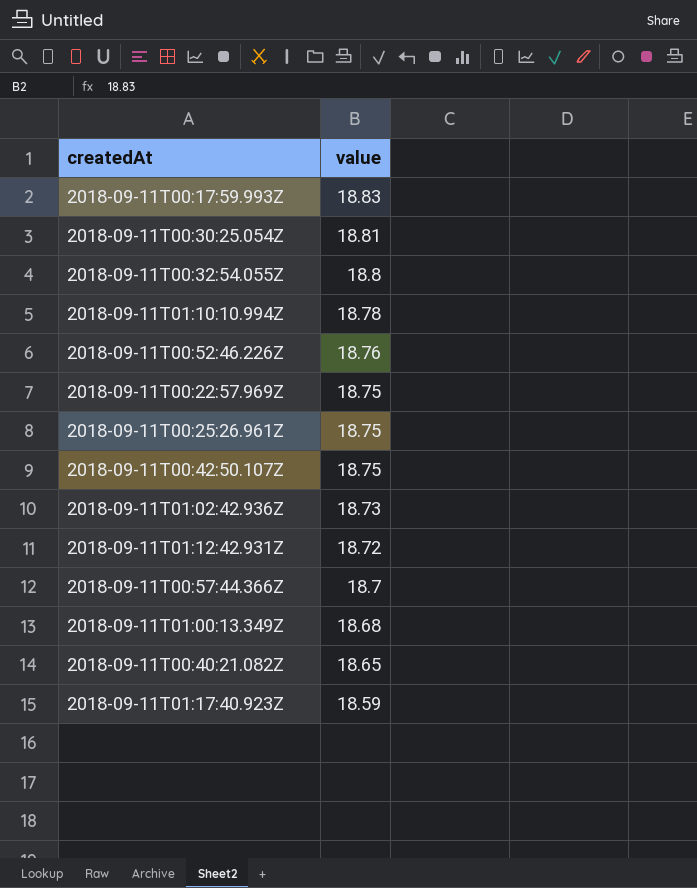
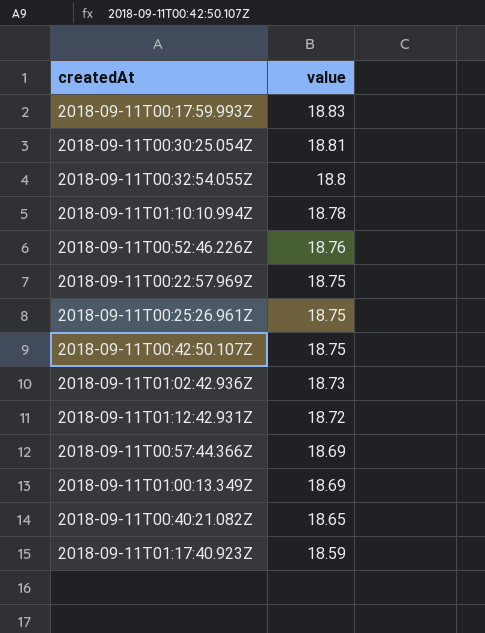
2018-09-11T00:57:44.366Z | value: 18.7 -> 18.69
2018-09-11T01:00:13.349Z | value: 18.68 -> 18.69

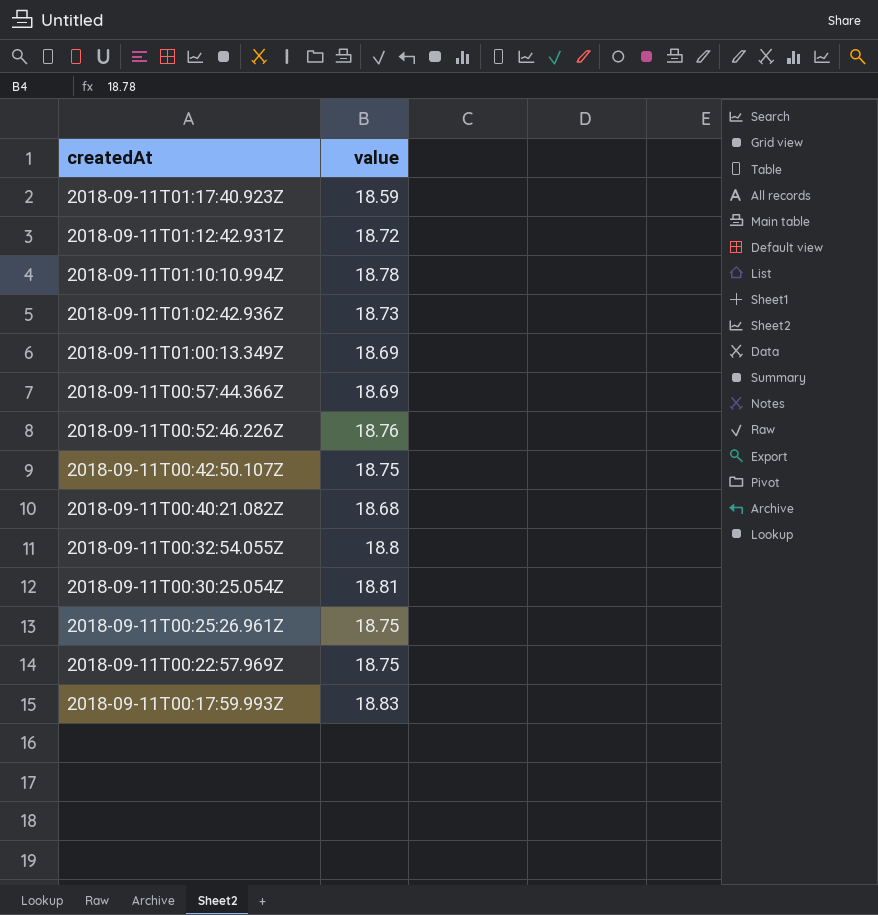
row order: value descending -> createdAt descending
2018-09-11T00:40:21.082Z | value: 18.65 -> 18.68

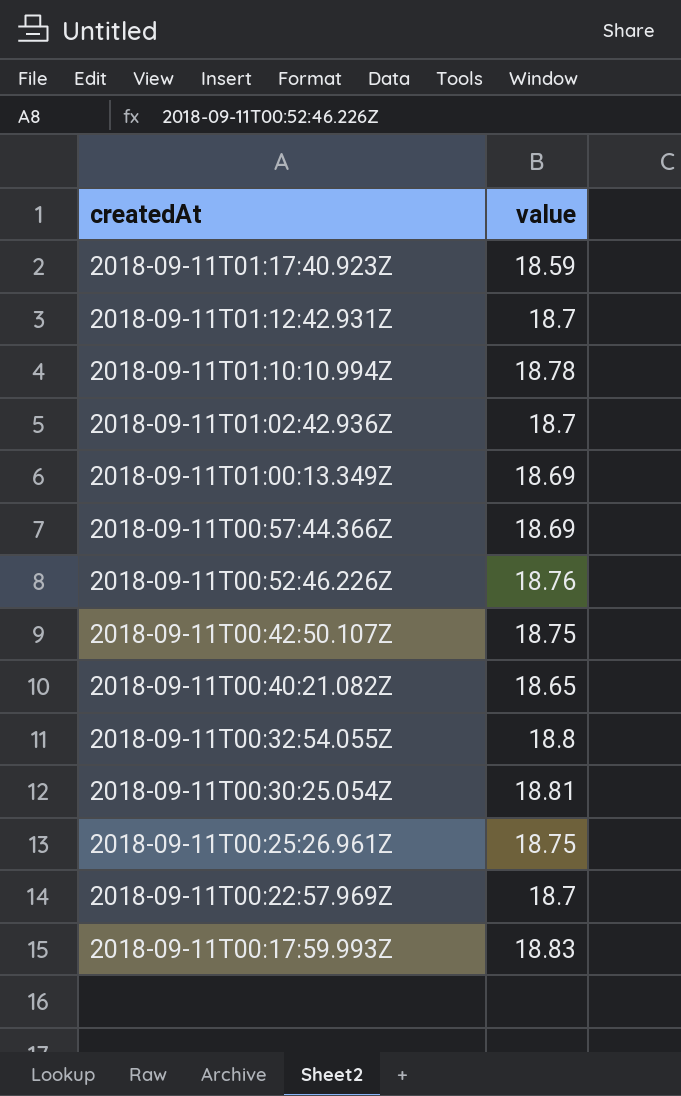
2018-09-11T01:12:42.931Z | value: 18.72 -> 18.7
2018-09-11T01:02:42.936Z | value: 18.73 -> 18.7
2018-09-11T00:40:21.082Z | value: 18.68 -> 18.65
2018-09-11T00:22:57.969Z | value: 18.75 -> 18.7

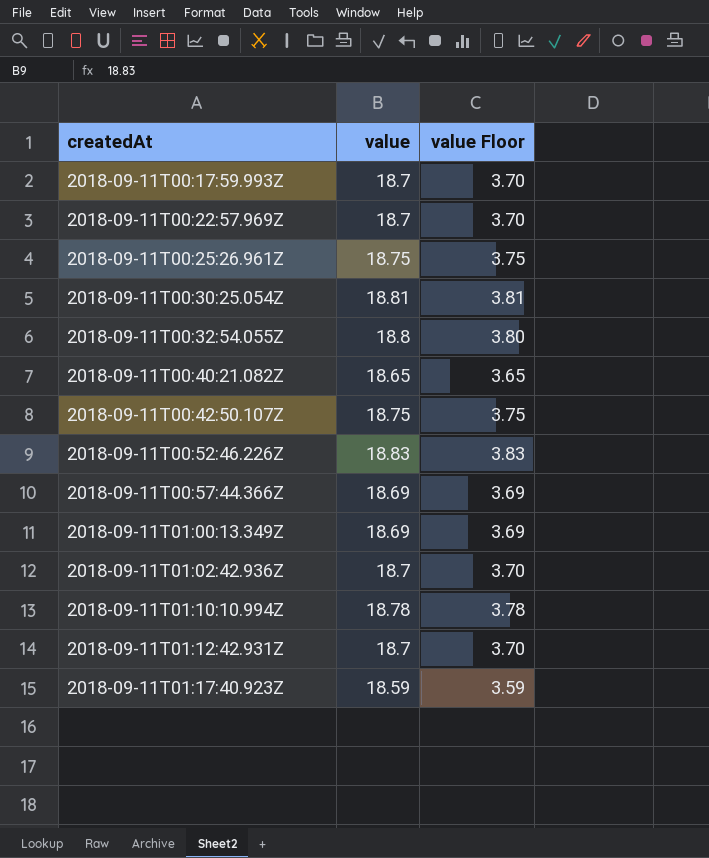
row order: createdAt descending -> createdAt ascending
column value Floor | formula: none -> [value] - 15
2018-09-11T00:17:59.993Z | value: 18.83 -> 18.7
2018-09-11T00:52:46.226Z | value: 18.76 -> 18.83

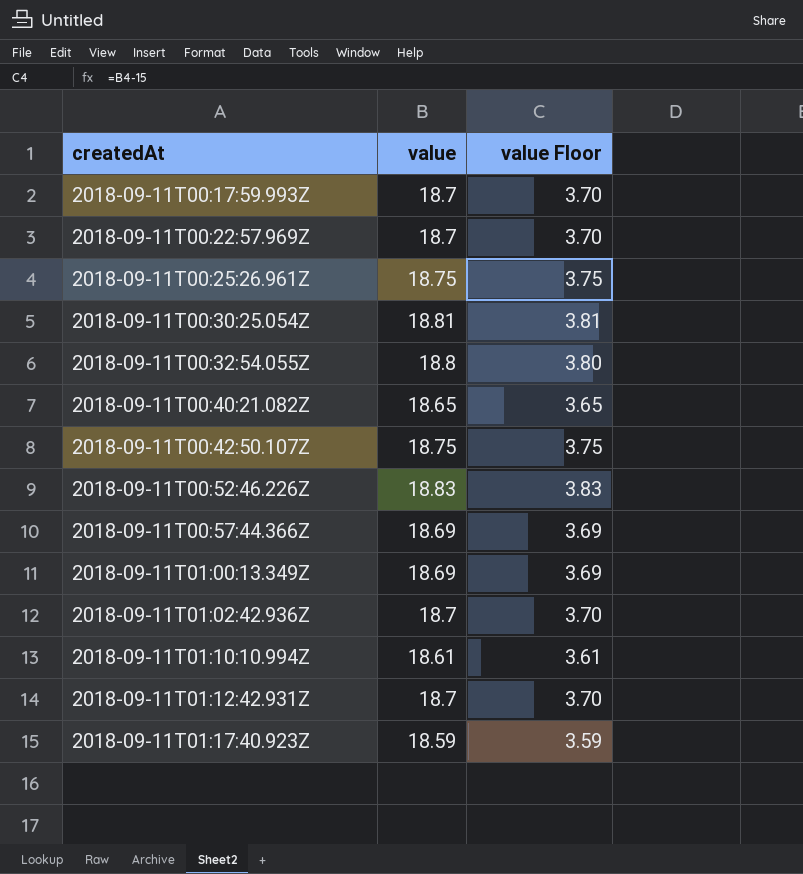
2018-09-11T01:10:10.994Z | value: 18.78 -> 18.61
2018-09-11T01:10:10.994Z | value Floor: 3.78 -> 3.61

